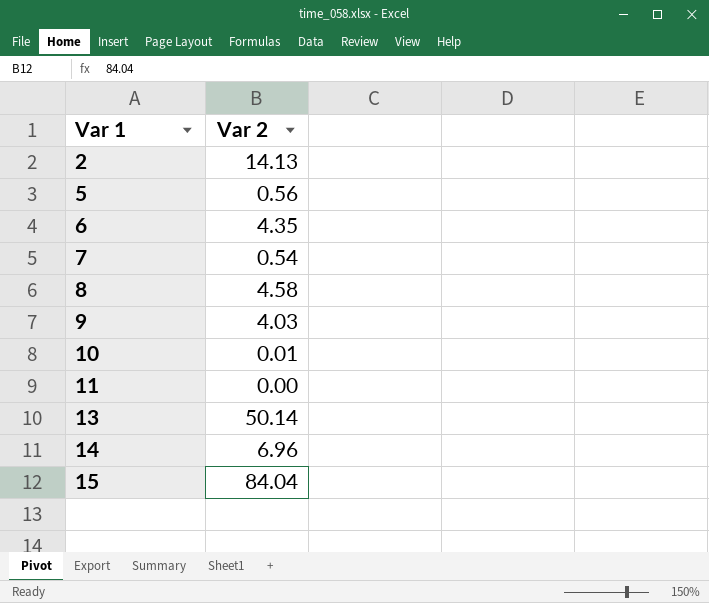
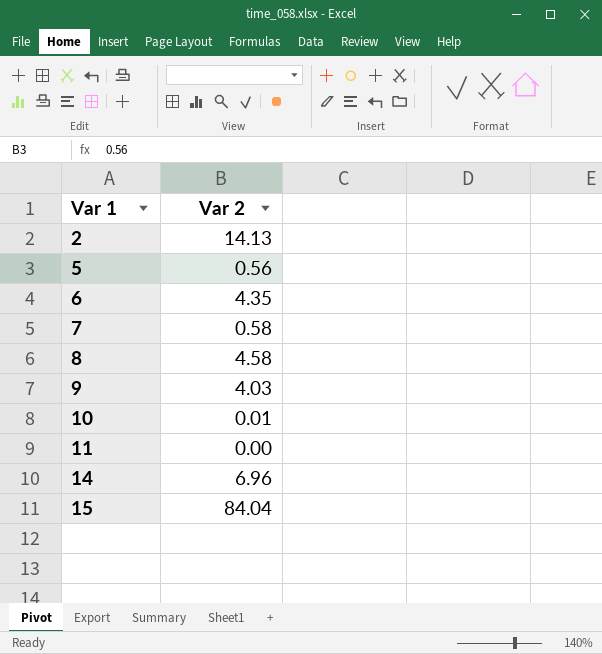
row 13: 50.14 -> none
7 | Var 2: 0.54 -> 0.58

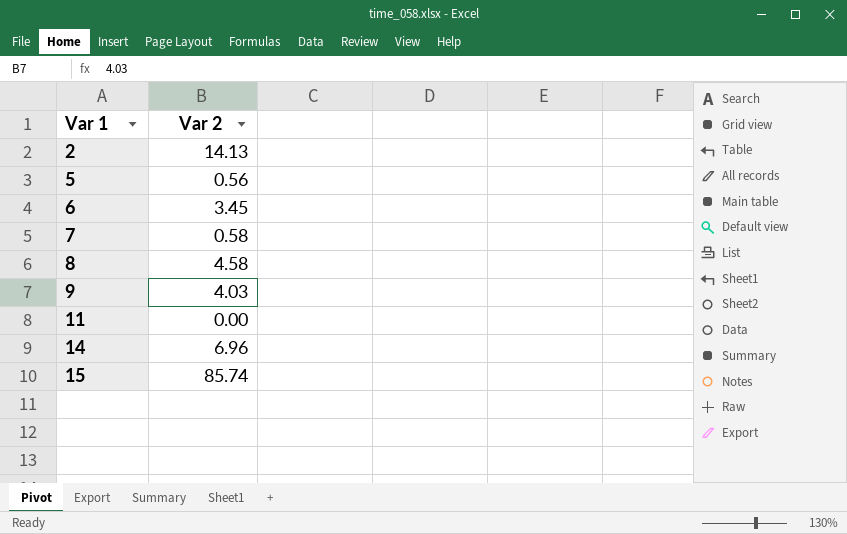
row 10: 0.01 -> none
6 | Var 2: 4.35 -> 3.45
15 | Var 2: 84.04 -> 85.74

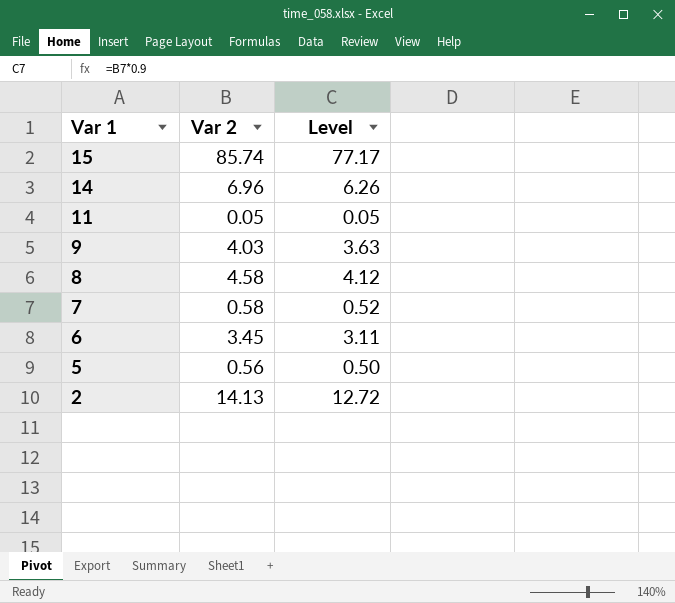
row order: Var 1 ascending -> Var 1 descending
column Level | formula: none -> [Var 2] * 0.9
11 | Var 2: 0.00 -> 0.05

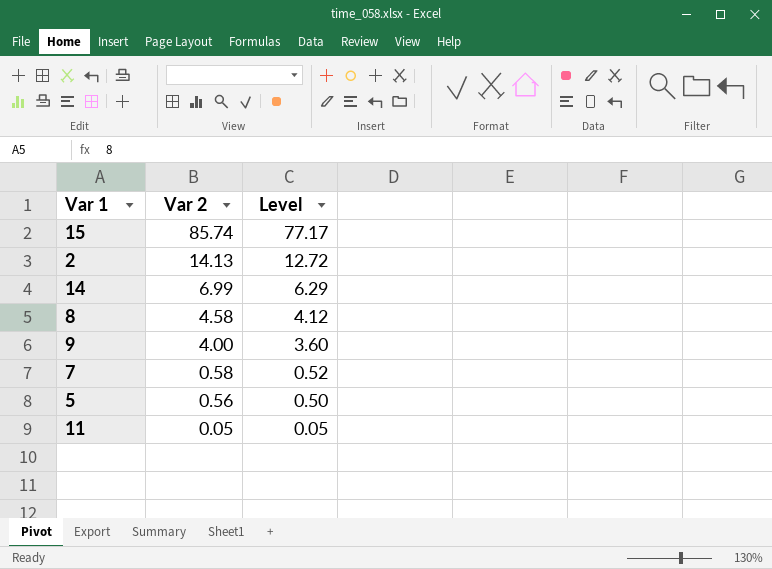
row order: Var 1 descending -> Var 2 descending
row 6: 3.45 | 3.11 -> none
14 | Var 2: 6.96 -> 6.99
14 | Level: 6.26 -> 6.29
9 | Var 2: 4.03 -> 4.00
9 | Level: 3.63 -> 3.60

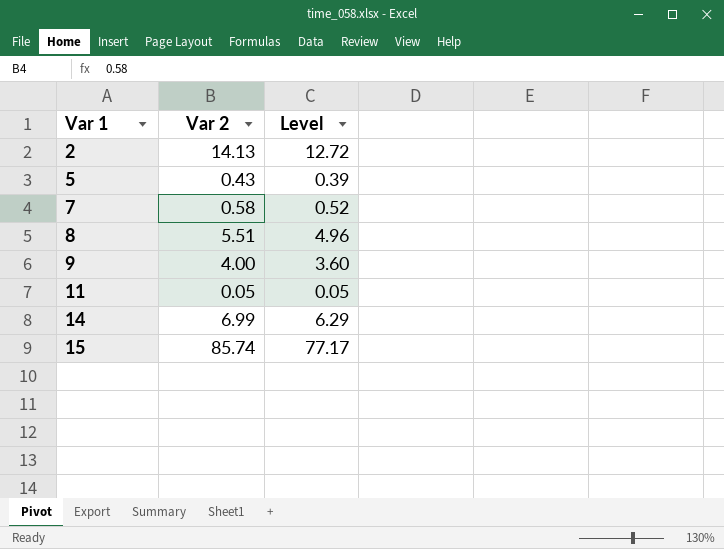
row order: Var 2 descending -> Var 1 ascending
5 | Var 2: 0.56 -> 0.43
5 | Level: 0.50 -> 0.39
8 | Var 2: 4.58 -> 5.51
8 | Level: 4.12 -> 4.96

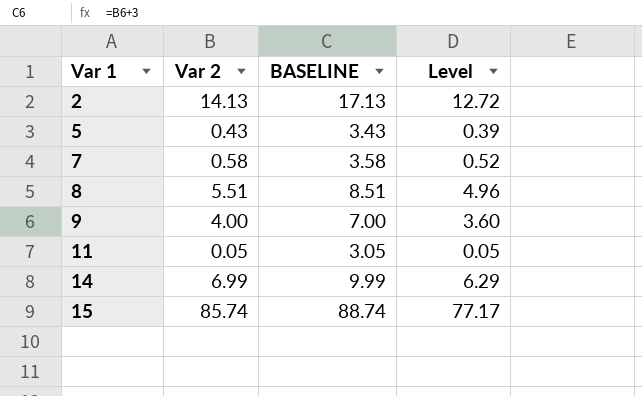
column BASELINE | formula: none -> [Var 2] + 3

